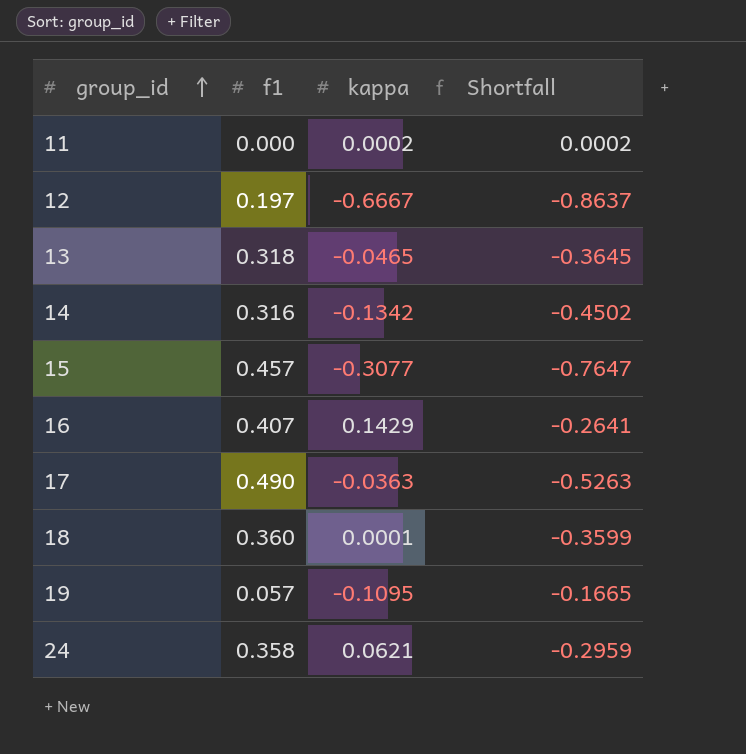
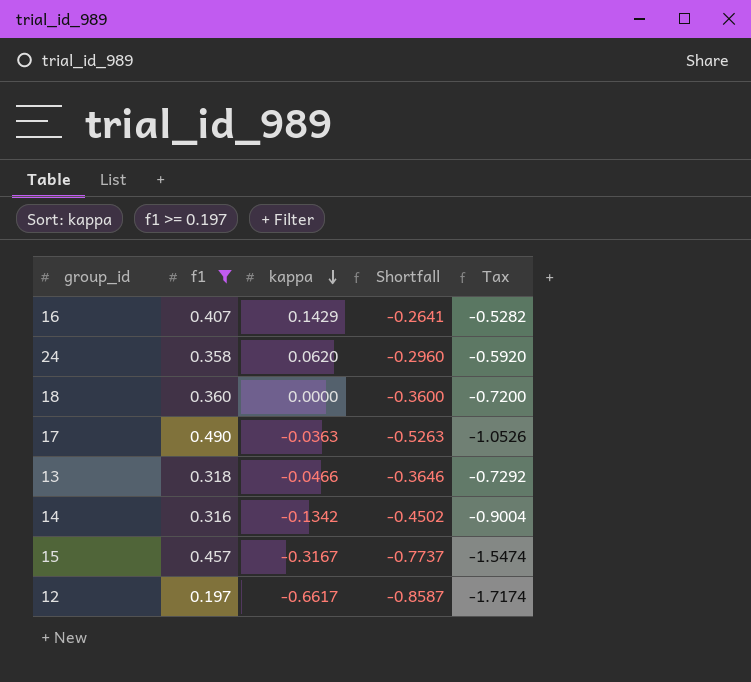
filter: none -> f1 >= 0.197
row order: group_id ascending -> kappa descending
column Tax | formula: none -> [Shortfall] * 2
24 | kappa: 0.0621 -> 0.0620
24 | Shortfall: -0.2959 -> -0.2960
18 | kappa: 0.0001 -> 0.0000
18 | Shortfall: -0.3599 -> -0.3600
13 | kappa: -0.0465 -> -0.0466
13 | Shortfall: -0.3645 -> -0.3646
15 | kappa: -0.3077 -> -0.3167
15 | Shortfall: -0.7647 -> -0.7737
12 | kappa: -0.6667 -> -0.6617
12 | Shortfall: -0.8637 -> -0.8587

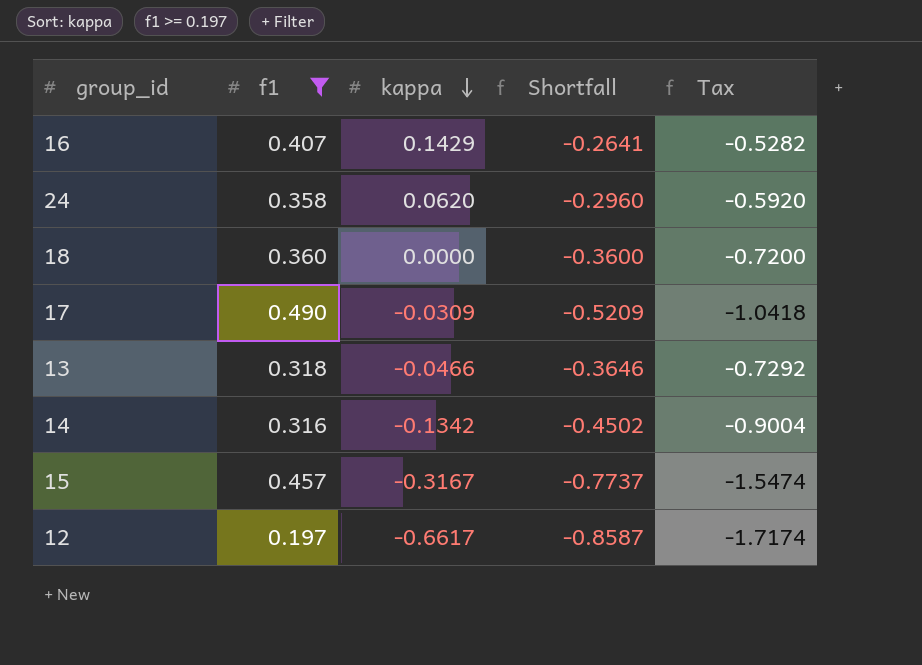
17 | kappa: -0.0363 -> -0.0309
17 | Shortfall: -0.5263 -> -0.5209
17 | Tax: -1.0526 -> -1.0418

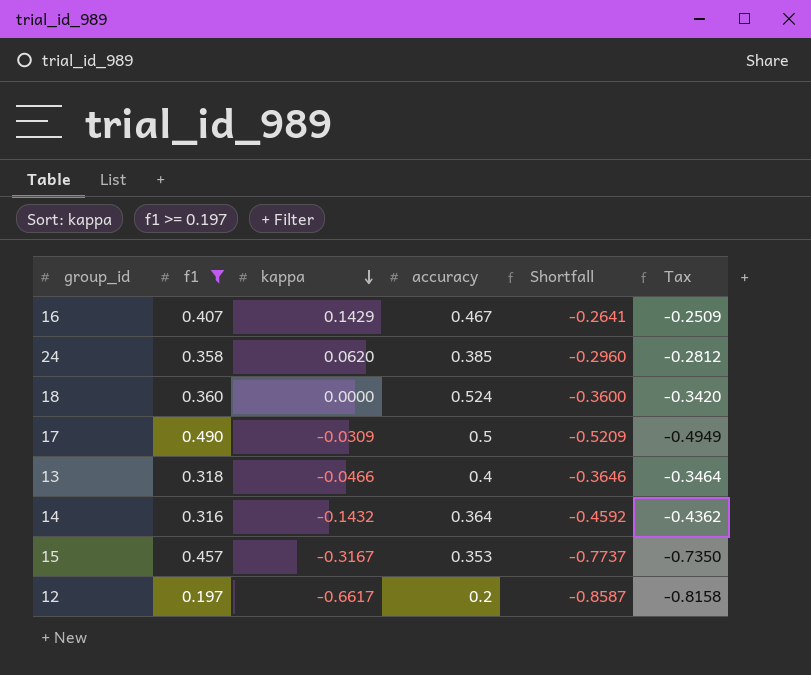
column accuracy | position: none -> 4
column Tax | formula: [Shortfall] * 2 -> [Shortfall] * 0.95
14 | kappa: -0.1342 -> -0.1432
14 | Shortfall: -0.4502 -> -0.4592

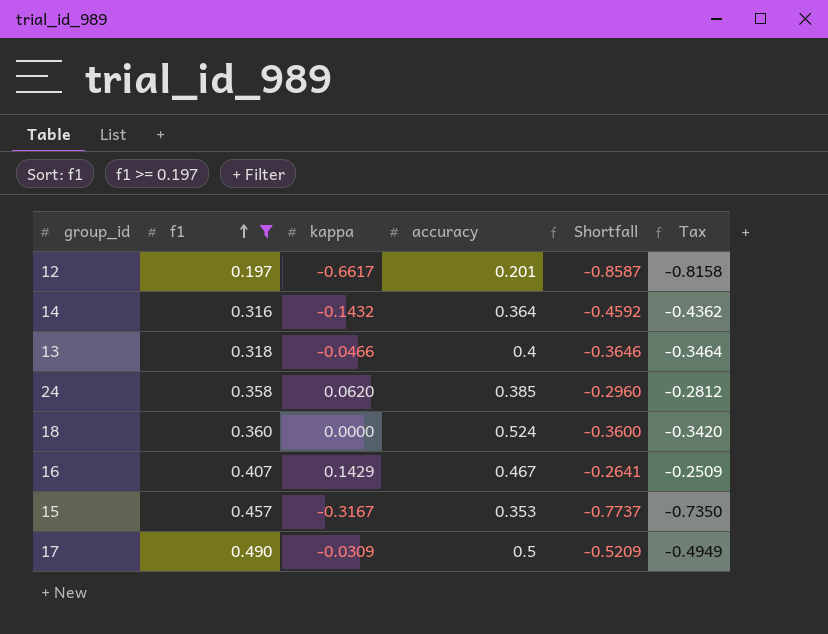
row order: kappa descending -> f1 ascending
12 | accuracy: 0.2 -> 0.201

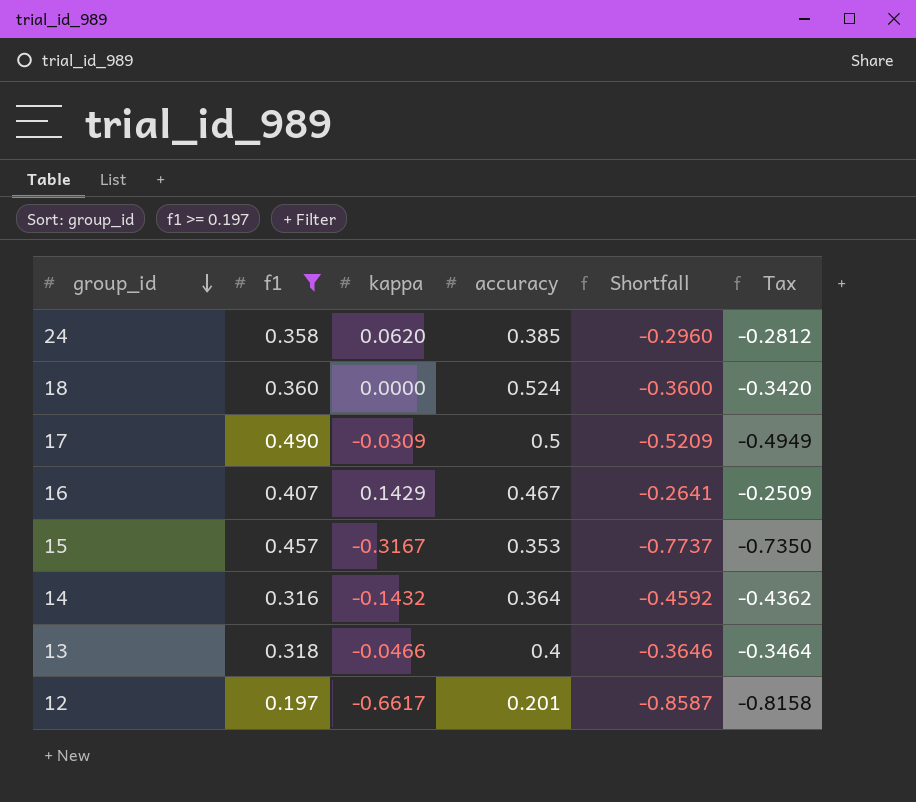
row order: f1 ascending -> group_id descending

